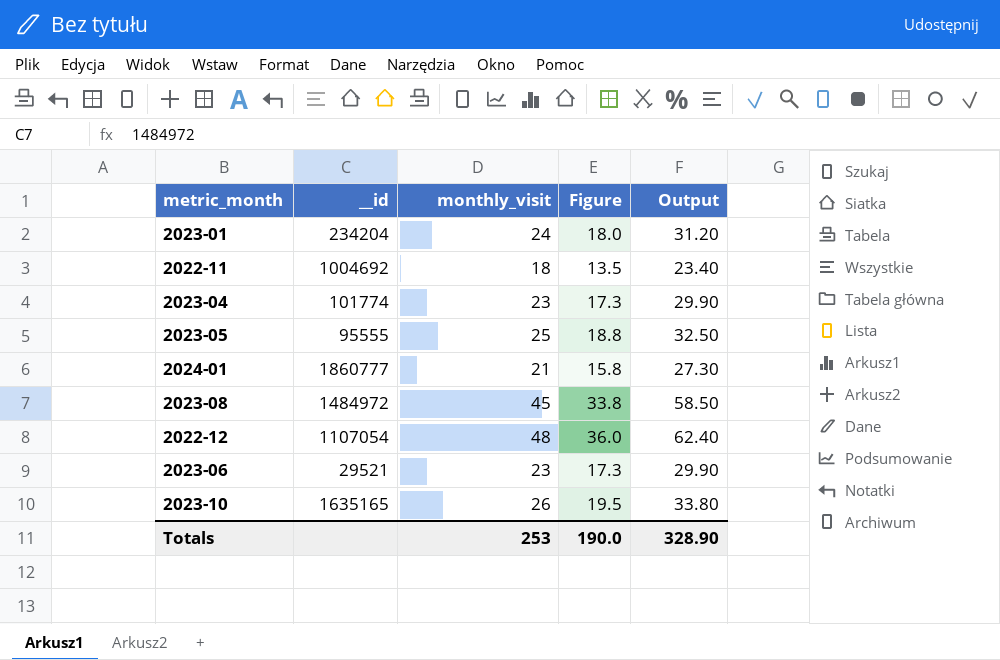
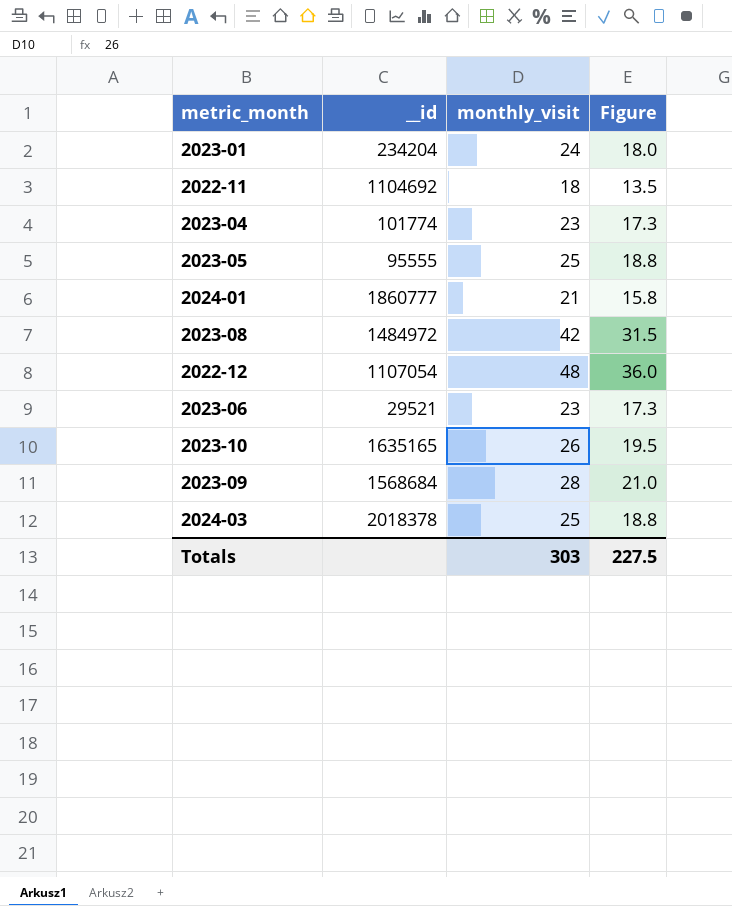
column Output | formula: [monthly_visit] * 1.3 -> none
2022-11 | __id: 1004692 -> 1104692
2023-08 | monthly_visit: 45 -> 42
2023-08 | Figure: 33.8 -> 31.5
row 2023-09: none -> 1568684 | 28 | 21.0
row 2024-03: none -> 2018378 | 25 | 18.8
Totals | monthly_visit: 253 -> 303
Totals | Figure: 190.0 -> 227.5

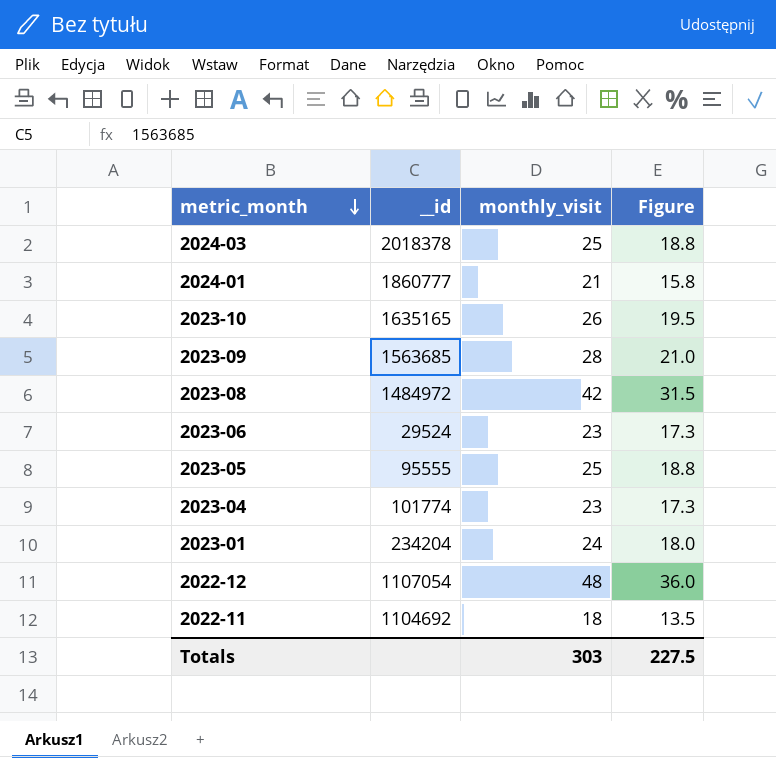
row order: none -> metric_month descending
2023-09 | __id: 1568684 -> 1563685
2023-06 | __id: 29521 -> 29524

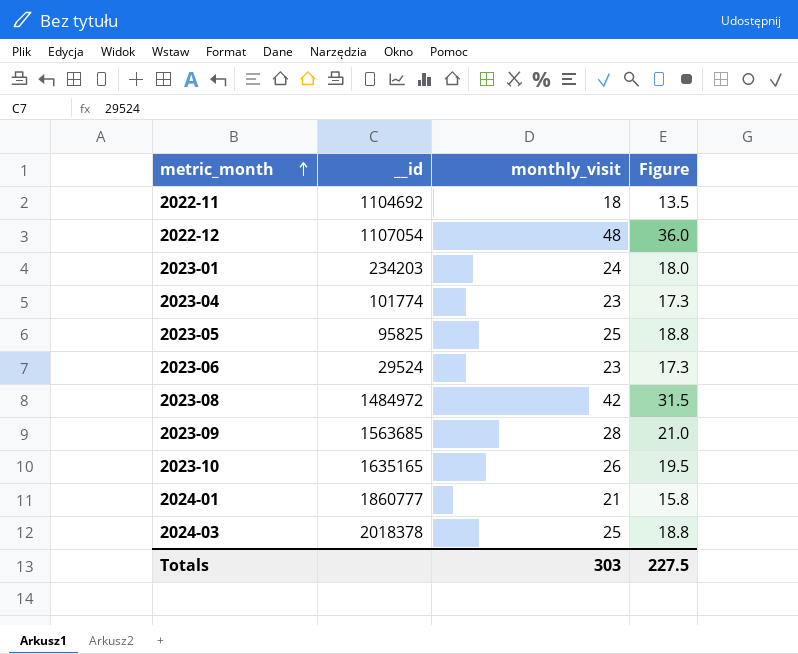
row order: metric_month descending -> metric_month ascending
2023-01 | __id: 234204 -> 234203
2023-05 | __id: 95555 -> 95825

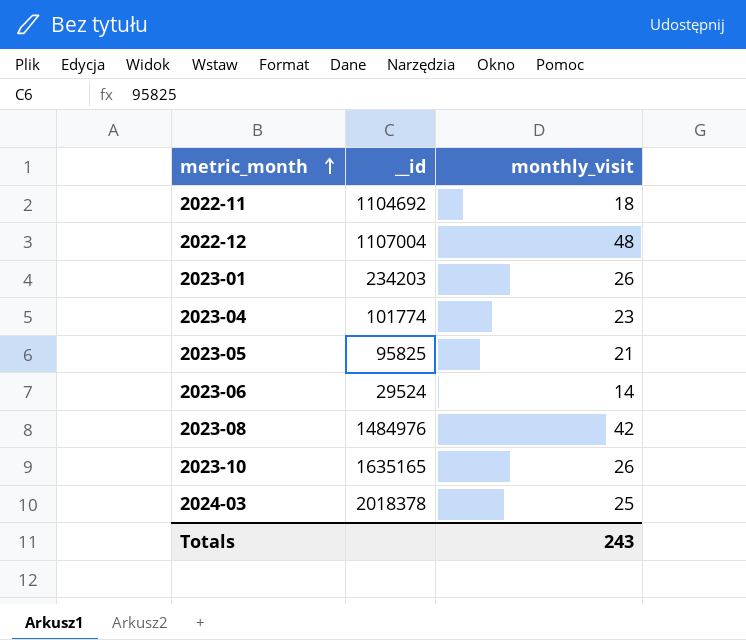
column Figure | formula: [monthly_visit] * 0.75 -> none
row 2023-09: 1563685 | 28 | 21.0 -> none
row 2024-01: 1860777 | 21 | 15.8 -> none
2022-12 | __id: 1107054 -> 1107004
2023-01 | monthly_visit: 24 -> 26
2023-05 | monthly_visit: 25 -> 21
2023-06 | monthly_visit: 23 -> 14
2023-08 | __id: 1484972 -> 1484976
Totals | monthly_visit: 303 -> 243

